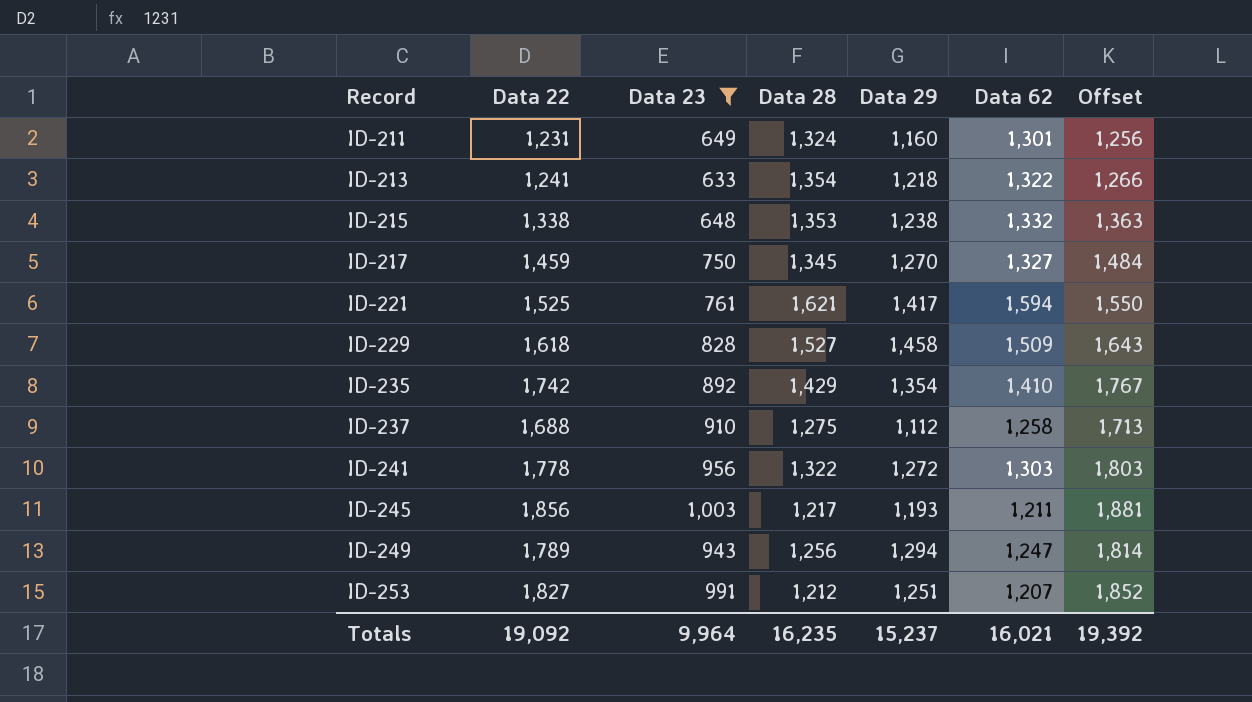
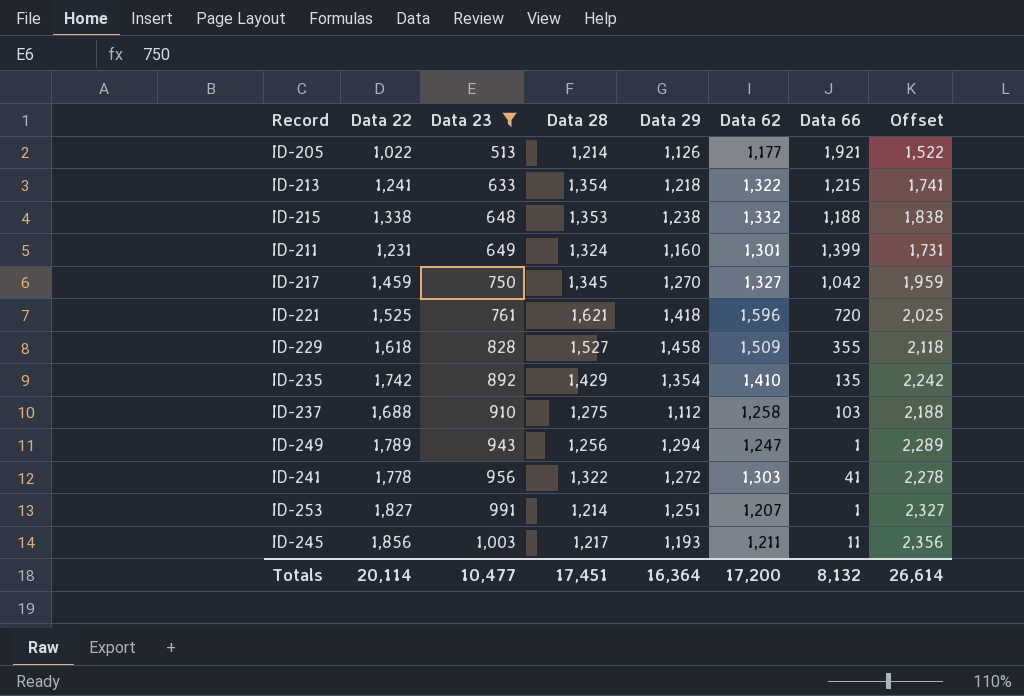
row order: Record ascending -> Data 23 ascending
column Data 66 | position: none -> 7
column Offset | formula: [Data 22] + 25 -> [Data 22] + 500
row ID-205: none -> 1,022 | 513 | 1,214 | 1,126 | 1,177 | 1,921 | 1,522
ID-221 | Data 29: 1,417 -> 1,418
ID-221 | Data 62: 1,594 -> 1,596
ID-253 | Data 28: 1,212 -> 1,214
Totals | Data 22: 19,092 -> 20,114
Totals | Data 23: 9,964 -> 10,477
Totals | Data 28: 16,235 -> 17,451
Totals | Data 29: 15,237 -> 16,364
Totals | Data 62: 16,021 -> 17,200
Totals | Offset: 19,392 -> 26,614

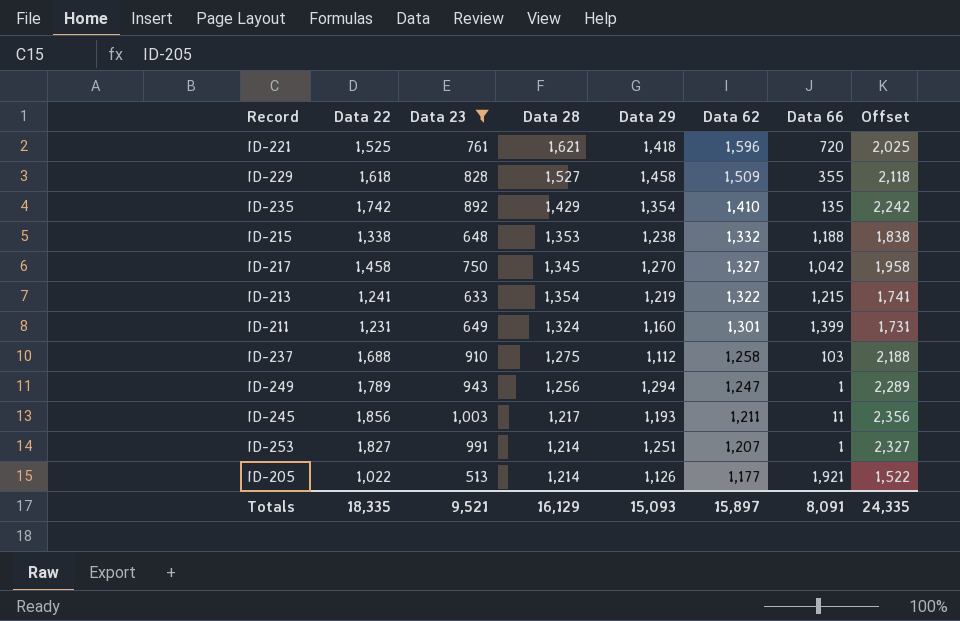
row order: Data 23 ascending -> Data 62 descending
row ID-241: 1,778 | 956 | 1,322 | 1,272 | 1,303 | 41 | 2,278 -> none
ID-217 | Data 22: 1,459 -> 1,458
ID-217 | Offset: 1,959 -> 1,958
ID-213 | Data 29: 1,218 -> 1,219
Totals | Data 22: 20,114 -> 18,335
Totals | Data 23: 10,477 -> 9,521
Totals | Data 28: 17,451 -> 16,129
Totals | Data 29: 16,364 -> 15,093
Totals | Data 62: 17,200 -> 15,897
Totals | Data 66: 8,132 -> 8,091
Totals | Offset: 26,614 -> 24,335

